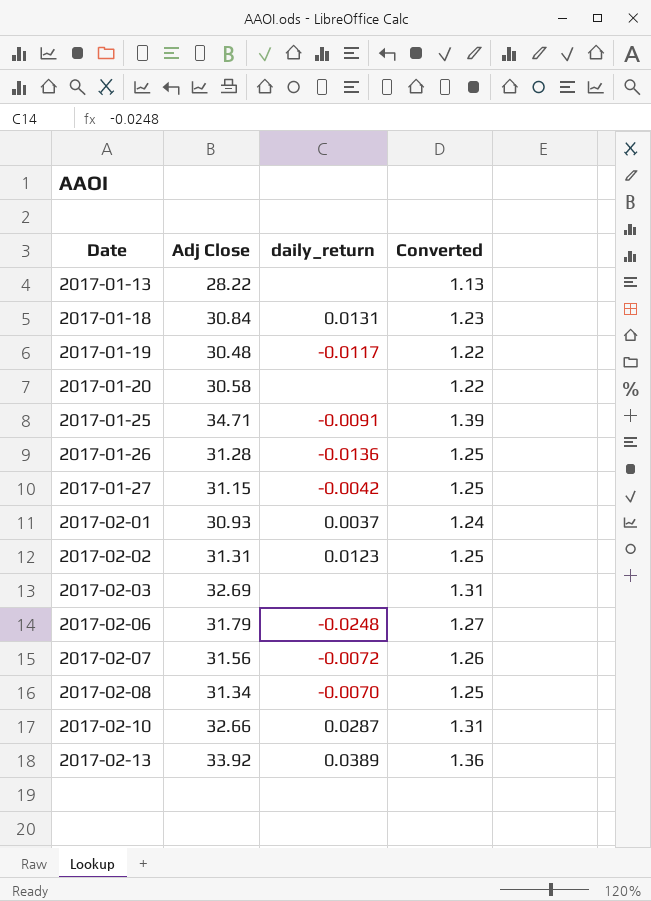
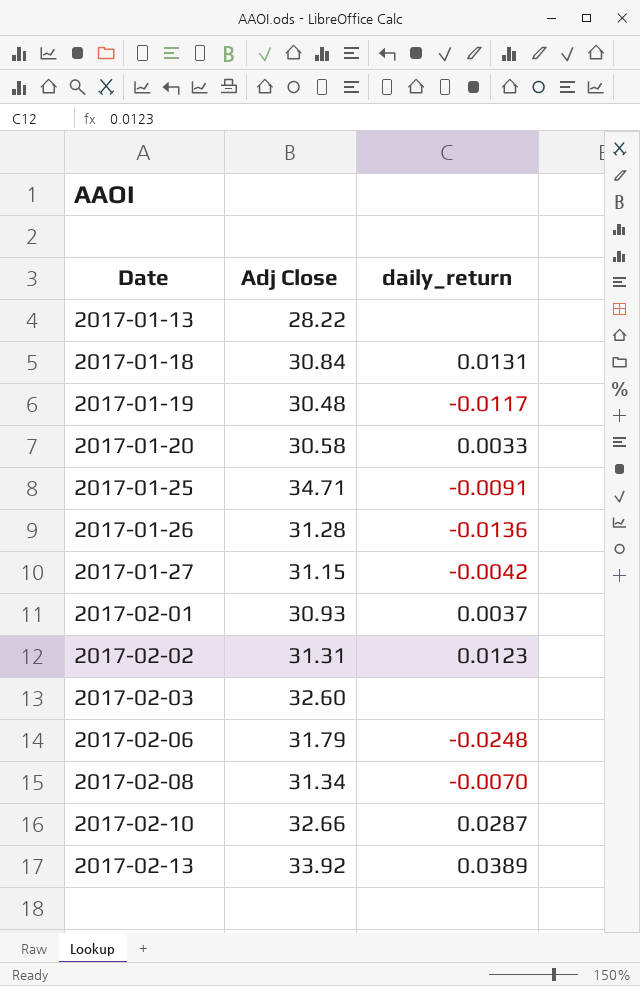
column Converted | formula: [Adj Close] * 0.04 -> none
row 2017-02-07: 31.56 | -0.0072 | 1.26 -> none
2017-01-20 | daily_return: none -> 0.0033
2017-02-03 | Adj Close: 32.69 -> 32.60

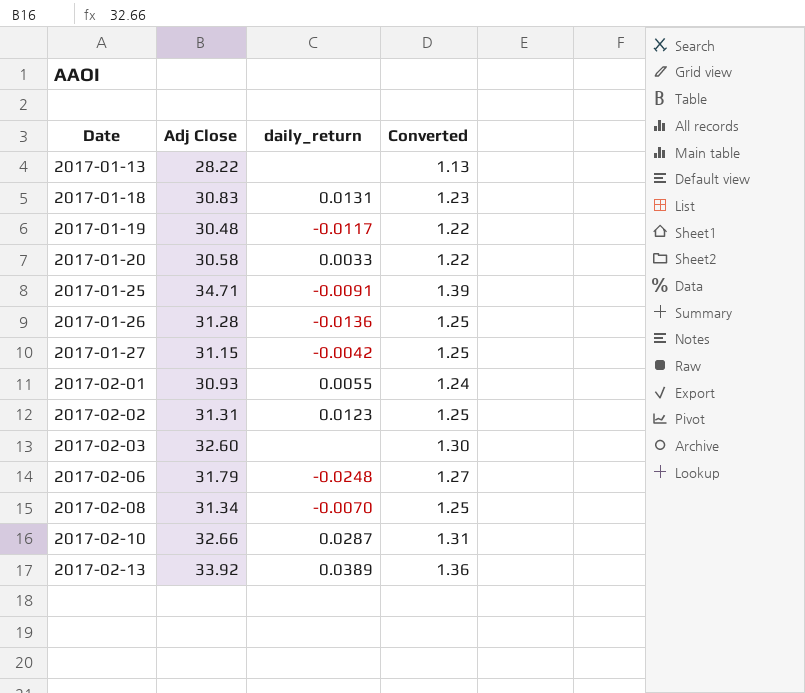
column Converted | formula: none -> [Adj Close] * 0.04
2017-01-18 | Adj Close: 30.84 -> 30.83
2017-02-01 | daily_return: 0.0037 -> 0.0055

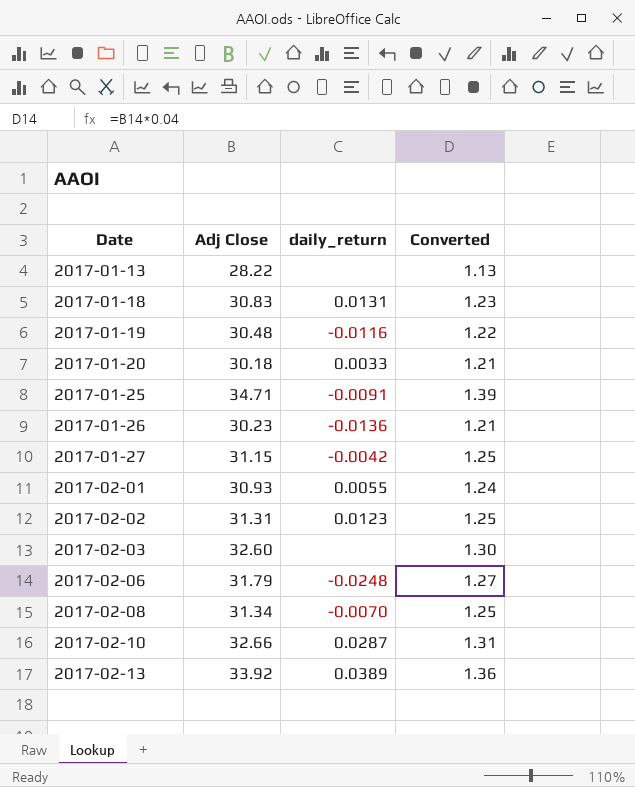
2017-01-19 | daily_return: -0.0117 -> -0.0116
2017-01-20 | Adj Close: 30.58 -> 30.18
2017-01-20 | Converted: 1.22 -> 1.21
2017-01-26 | Adj Close: 31.28 -> 30.23
2017-01-26 | Converted: 1.25 -> 1.21

